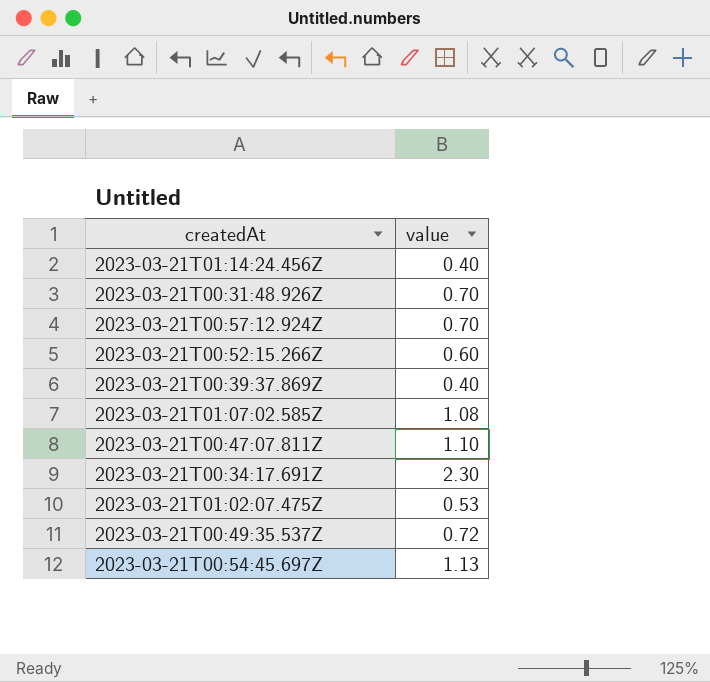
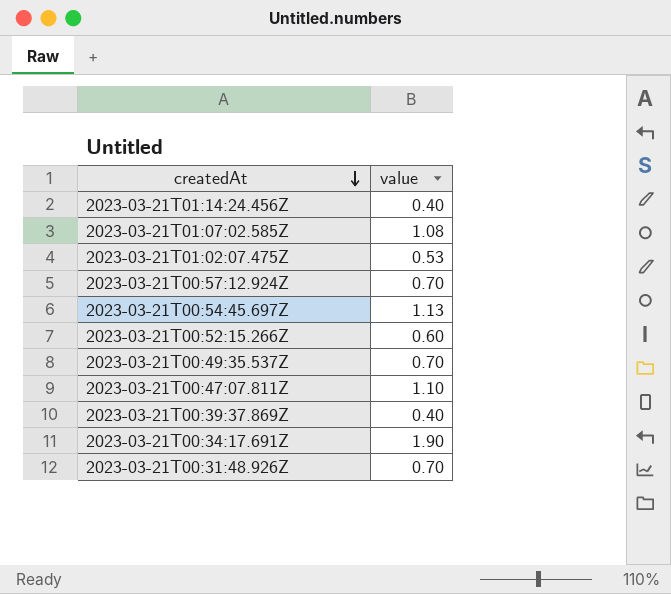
row order: none -> createdAt descending
2023-03-21T00:49:35.537Z | value: 0.72 -> 0.70
2023-03-21T00:34:17.691Z | value: 2.30 -> 1.90

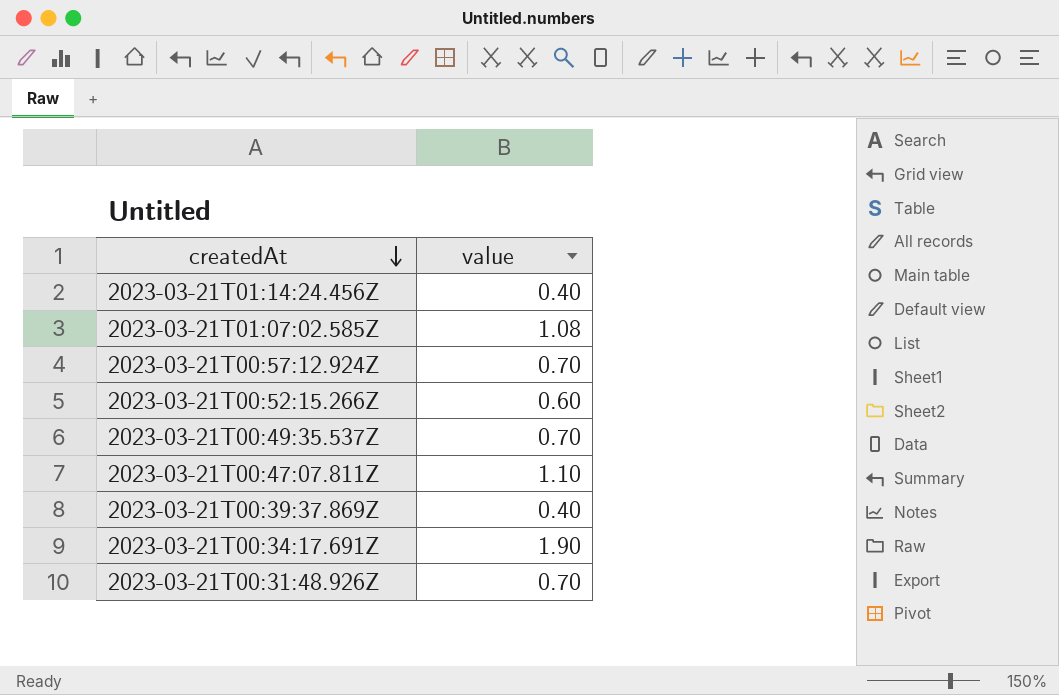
row 2023-03-21T01:02:07.475Z: 0.53 -> none
row 2023-03-21T00:54:45.697Z: 1.13 -> none

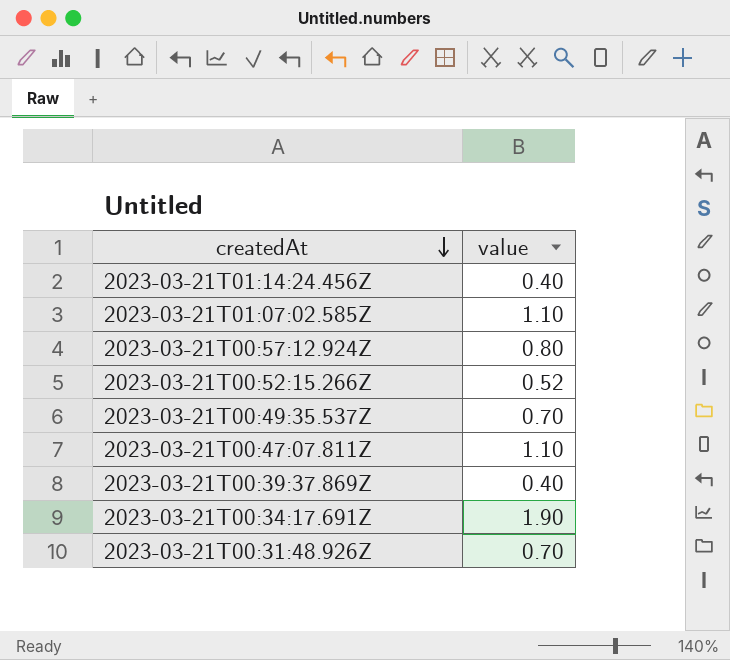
2023-03-21T01:07:02.585Z | value: 1.08 -> 1.10
2023-03-21T00:57:12.924Z | value: 0.70 -> 0.80
2023-03-21T00:52:15.266Z | value: 0.60 -> 0.52

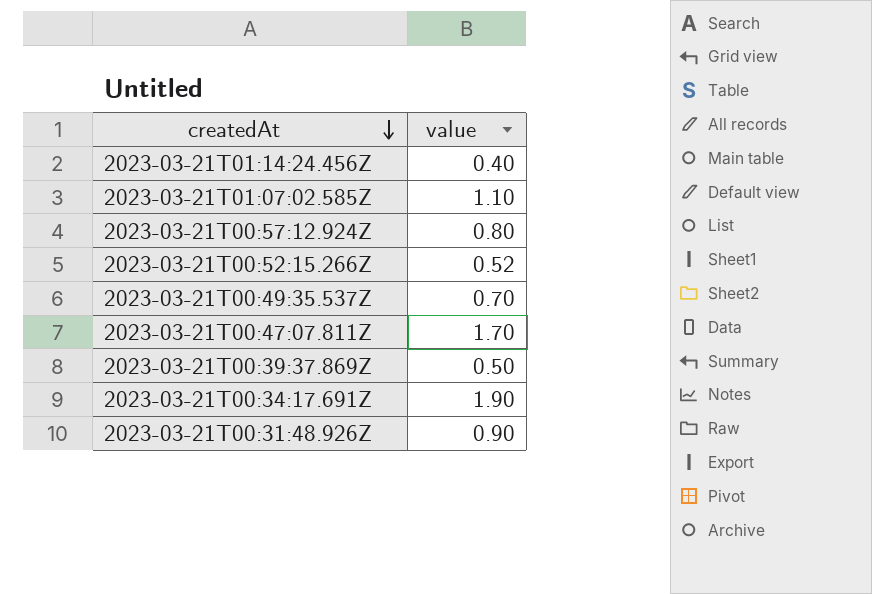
2023-03-21T00:47:07.811Z | value: 1.10 -> 1.70
2023-03-21T00:39:37.869Z | value: 0.40 -> 0.50
2023-03-21T00:31:48.926Z | value: 0.70 -> 0.90

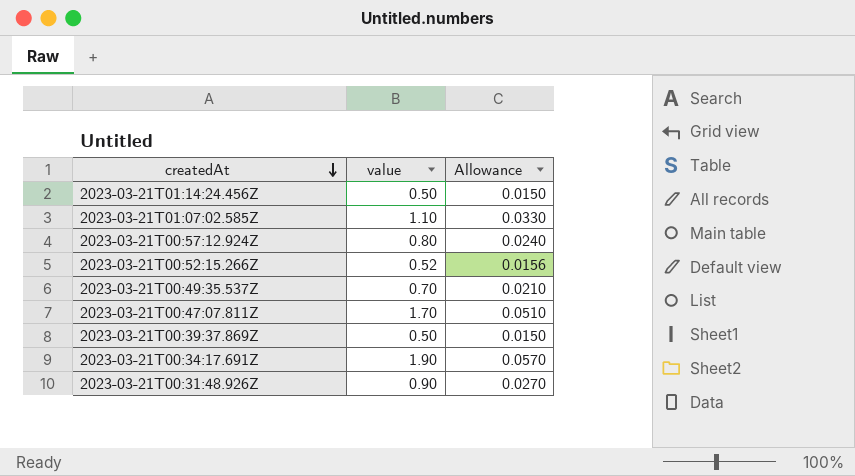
column Allowance | formula: none -> [value] * 0.03
2023-03-21T01:14:24.456Z | value: 0.40 -> 0.50

